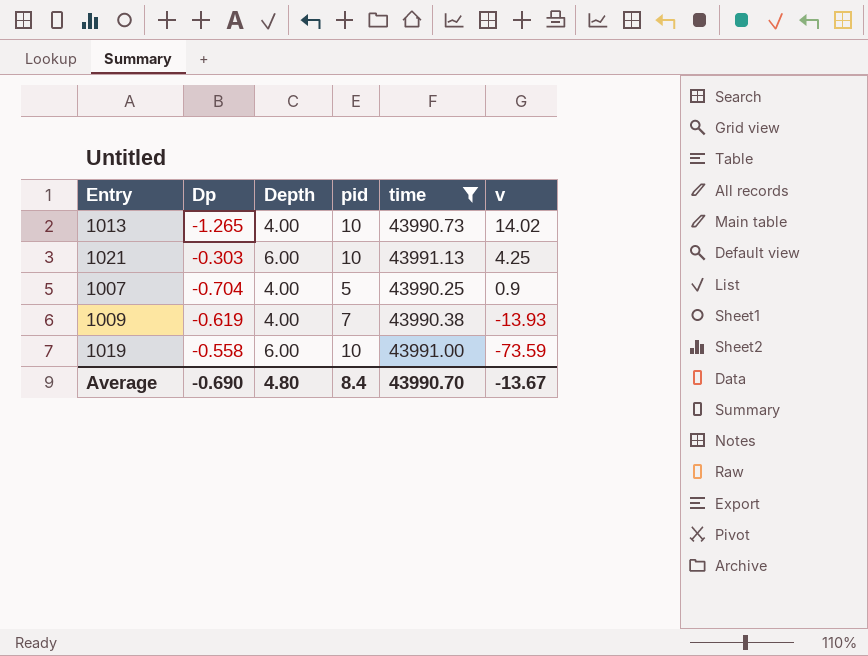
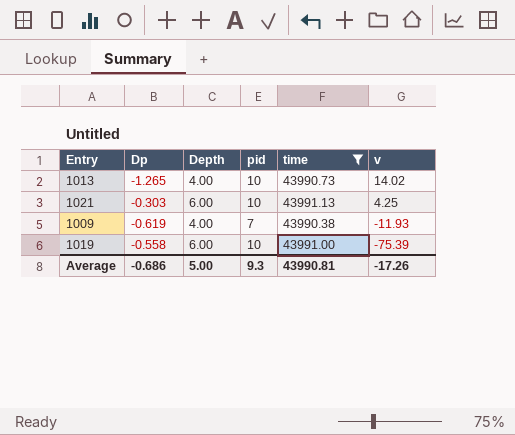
row 1007: -0.704 | 4.00 | 5 | 43990.25 | 0.9 -> none
1009 | v: -13.93 -> -11.93
1019 | v: -73.59 -> -75.39
Average | Dp: -0.690 -> -0.686
Average | Depth: 4.80 -> 5.00
Average | pid: 8.4 -> 9.3
Average | time: 43990.70 -> 43990.81
Average | v: -13.67 -> -17.26

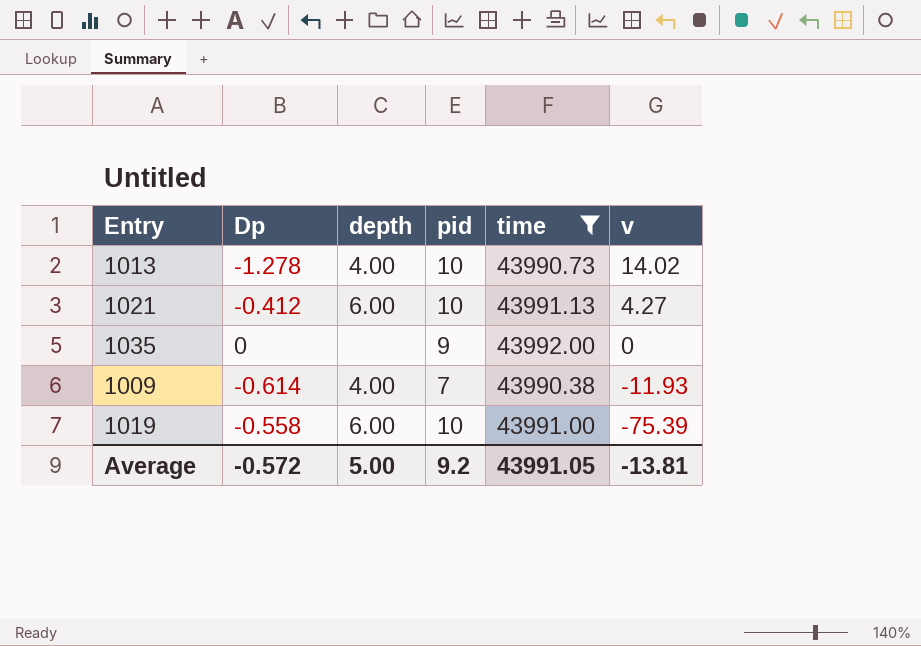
column name: Depth -> depth
1013 | Dp: -1.265 -> -1.278
1021 | Dp: -0.303 -> -0.412
1021 | v: 4.25 -> 4.27
row 1035: none -> 0 | none | 9 | 43992.00 | 0
1009 | Dp: -0.619 -> -0.614
Average | Dp: -0.686 -> -0.572
Average | pid: 9.3 -> 9.2
Average | time: 43990.81 -> 43991.05
Average | v: -17.26 -> -13.81

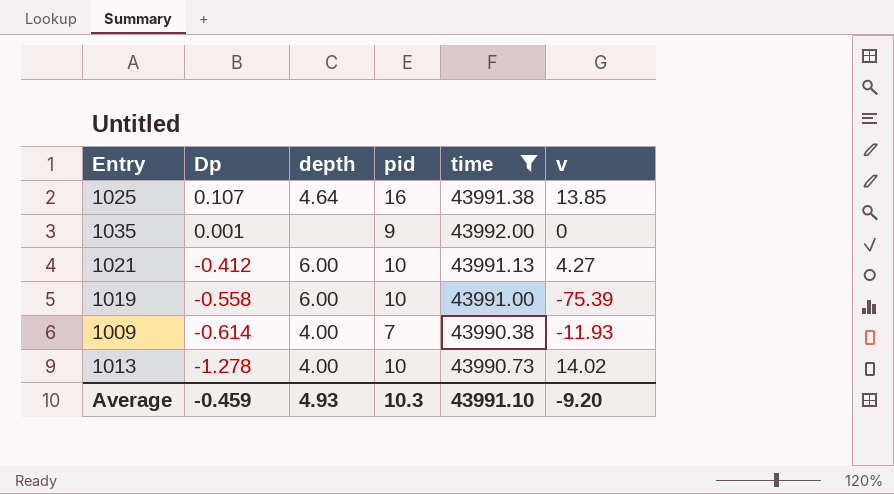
row order: v descending -> Dp descending
row 1025: none -> 0.107 | 4.64 | 16 | 43991.38 | 13.85
1035 | Dp: 0 -> 0.001
Average | Dp: -0.572 -> -0.459
Average | depth: 5.00 -> 4.93
Average | pid: 9.2 -> 10.3
Average | time: 43991.05 -> 43991.10
Average | v: -13.81 -> -9.20

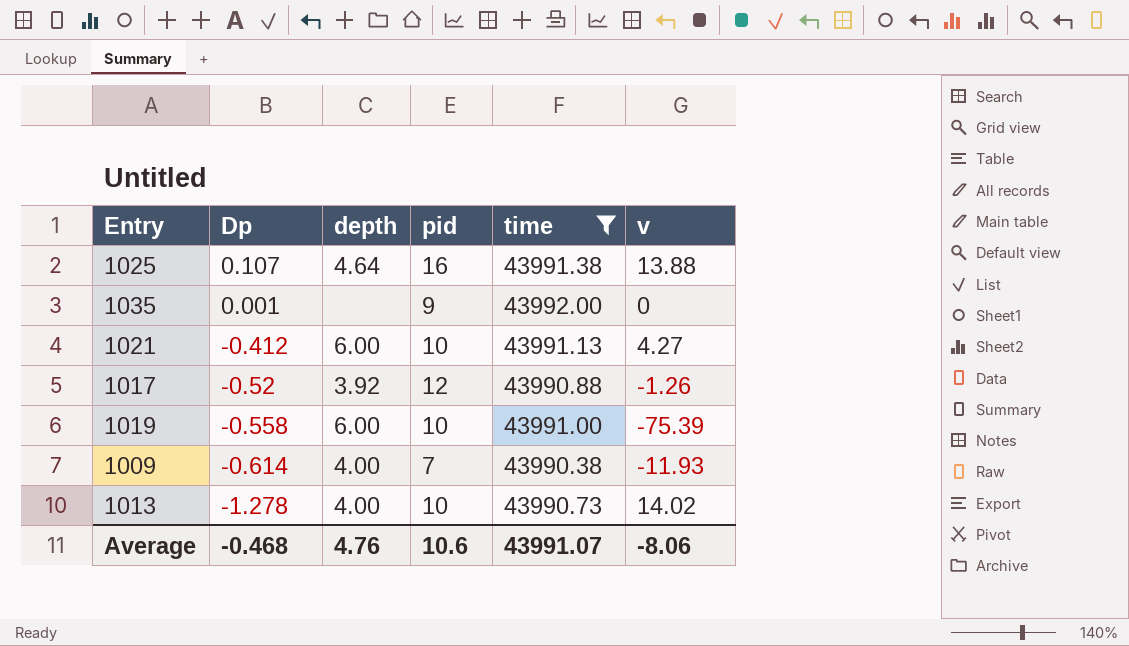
1025 | v: 13.85 -> 13.88
row 1017: none -> -0.52 | 3.92 | 12 | 43990.88 | -1.26
Average | Dp: -0.459 -> -0.468
Average | depth: 4.93 -> 4.76
Average | pid: 10.3 -> 10.6
Average | time: 43991.10 -> 43991.07
Average | v: -9.20 -> -8.06

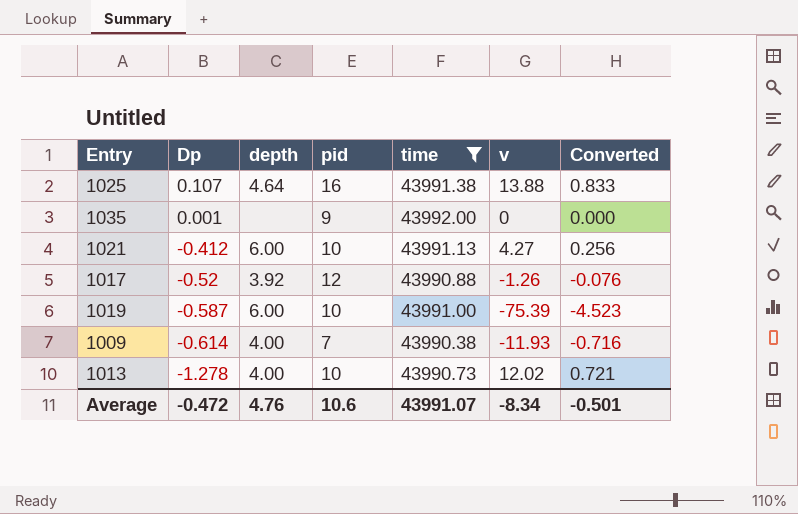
column Converted | formula: none -> [v] * 0.06
1019 | Dp: -0.558 -> -0.587
1013 | v: 14.02 -> 12.02
Average | Dp: -0.468 -> -0.472
Average | v: -8.06 -> -8.34

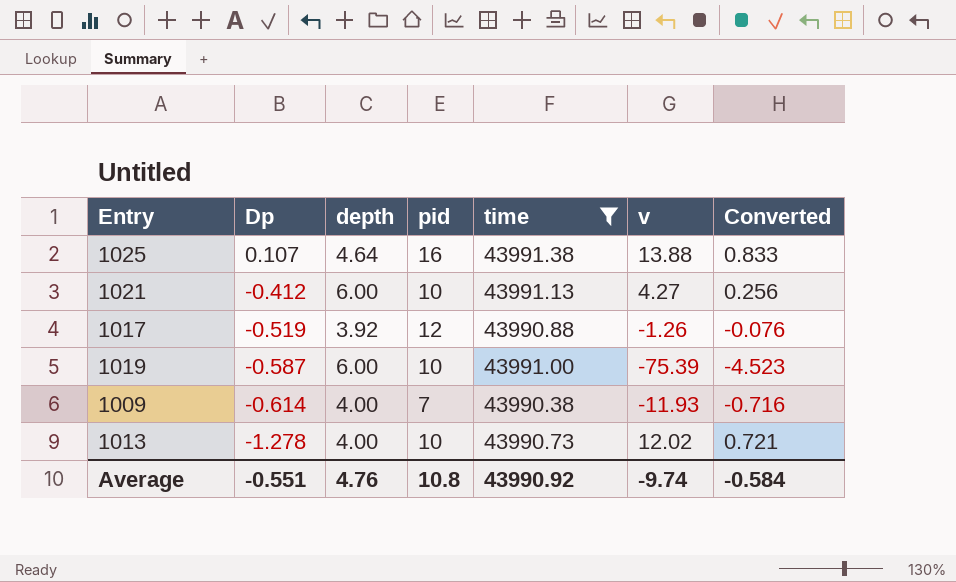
row 1035: 0.001 | none | 9 | 43992.00 | 0 | 0.000 -> none
1017 | Dp: -0.52 -> -0.519
Average | Dp: -0.472 -> -0.551
Average | pid: 10.6 -> 10.8
Average | time: 43991.07 -> 43990.92
Average | v: -8.34 -> -9.74
Average | Converted: -0.501 -> -0.584

